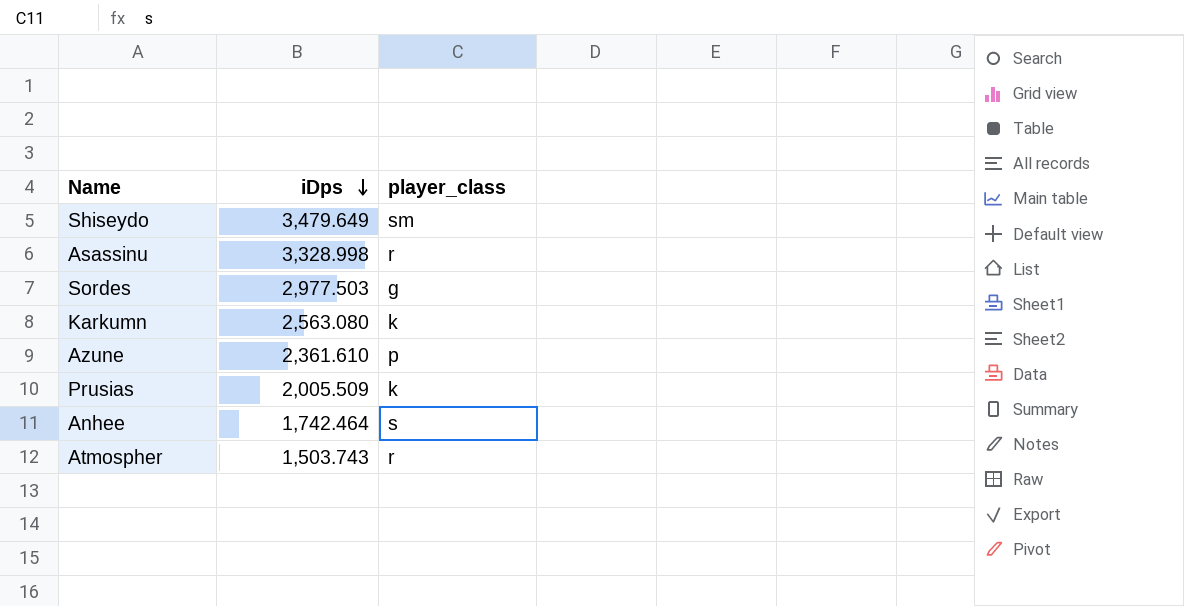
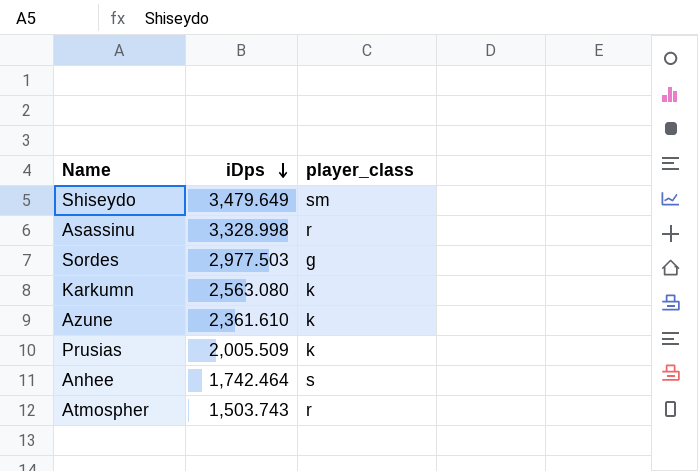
Azune | player_class: p -> k

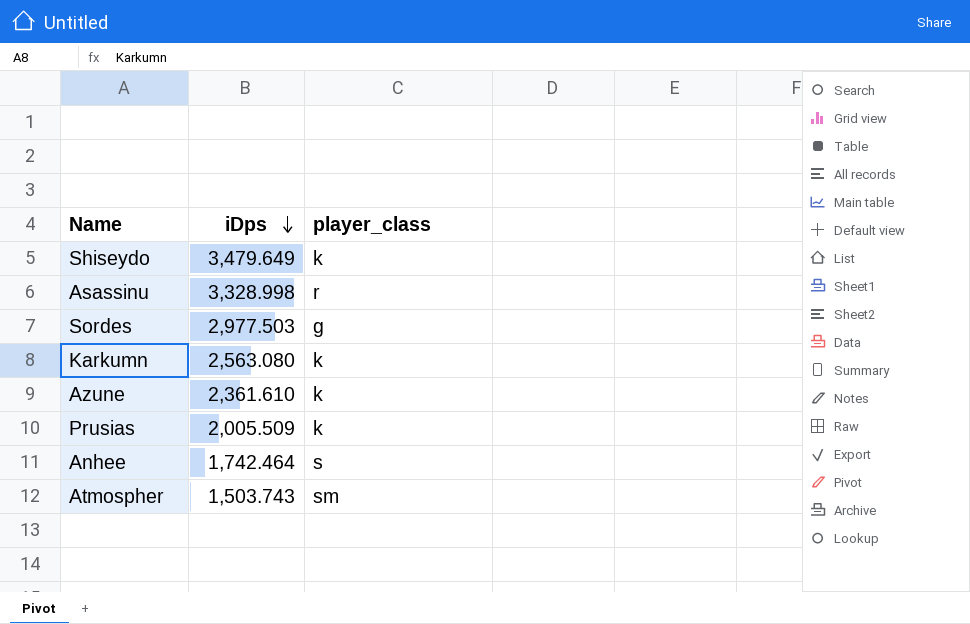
Shiseydo | player_class: sm -> k
Atmospher | player_class: r -> sm

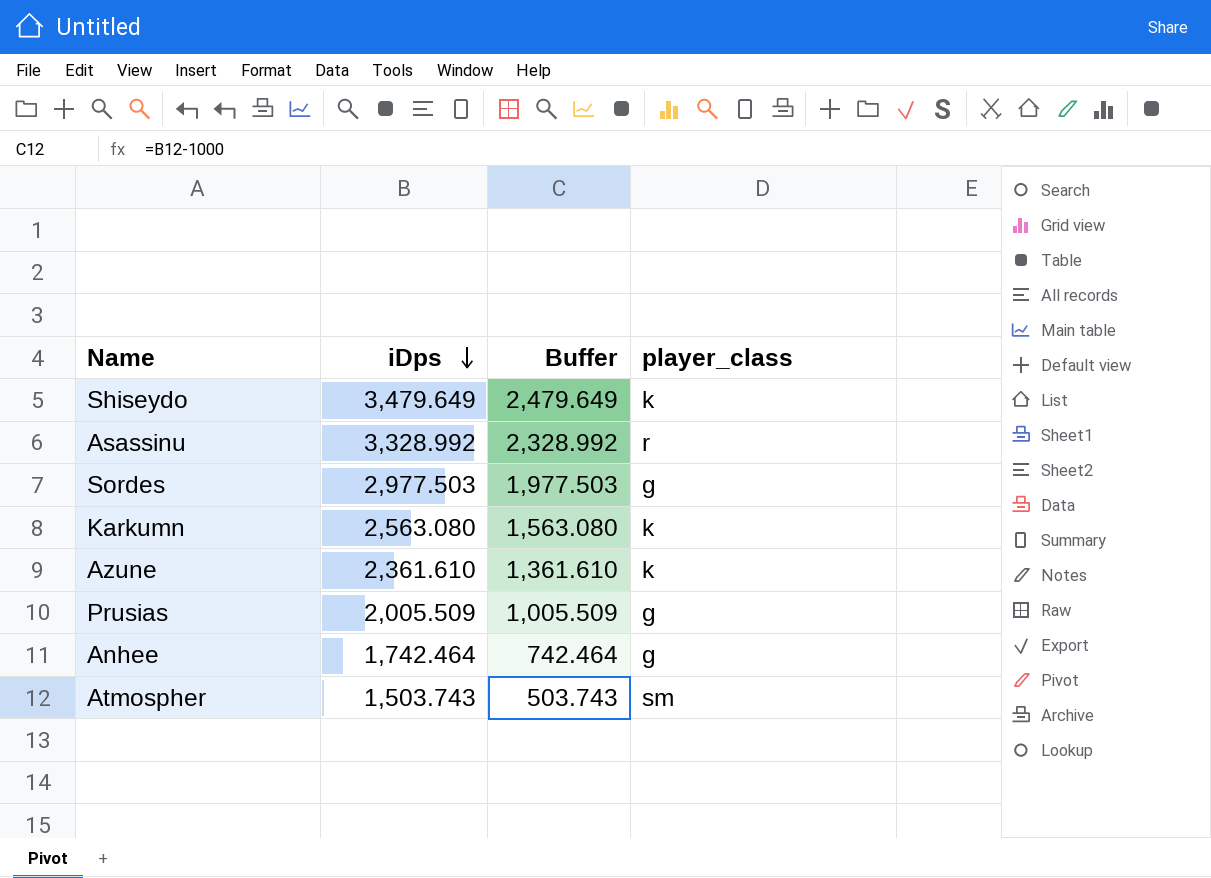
column Buffer | formula: none -> [iDps] - 1000
Asassinu | iDps: 3,328.998 -> 3,328.992
Prusias | player_class: k -> g
Anhee | player_class: s -> g

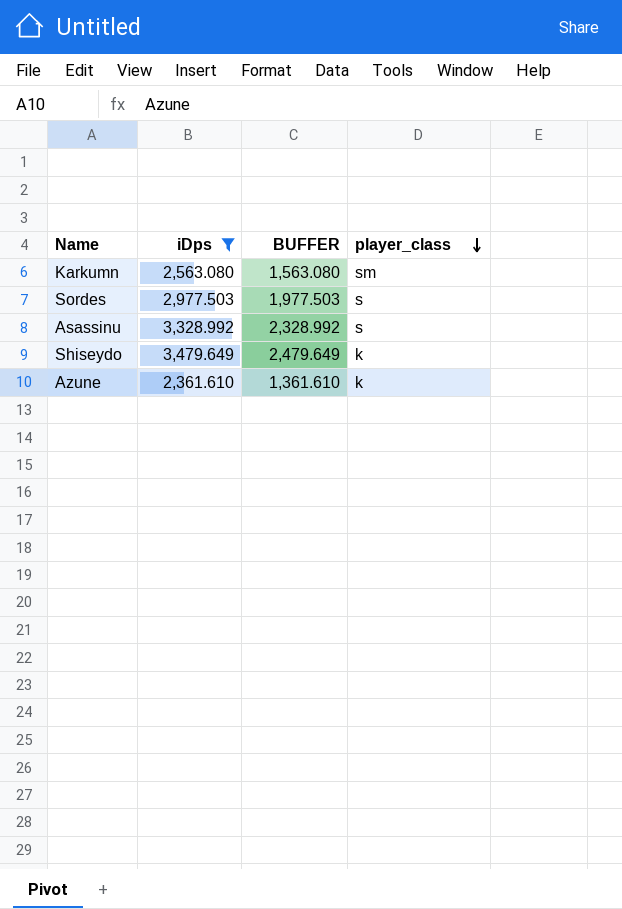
filter: none -> iDps >= 2,361.610
row order: iDps descending -> player_class descending
column name: Buffer -> BUFFER
Karkumn | player_class: k -> sm
Sordes | player_class: g -> s
Asassinu | player_class: r -> s

